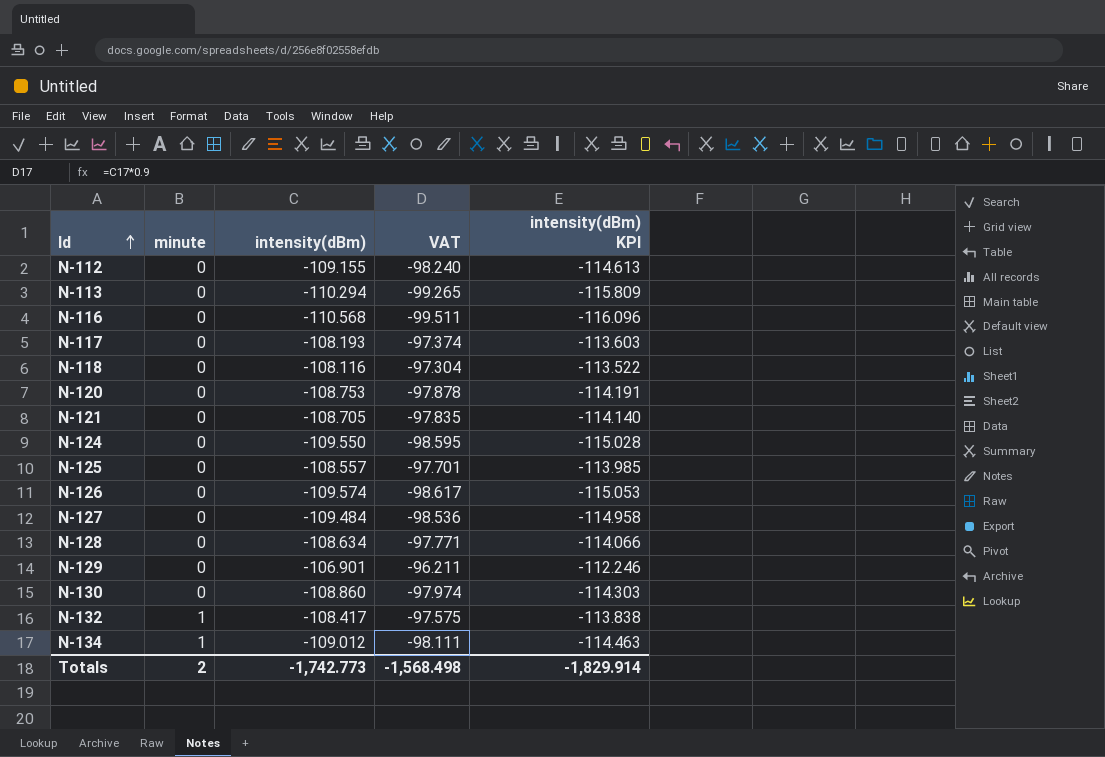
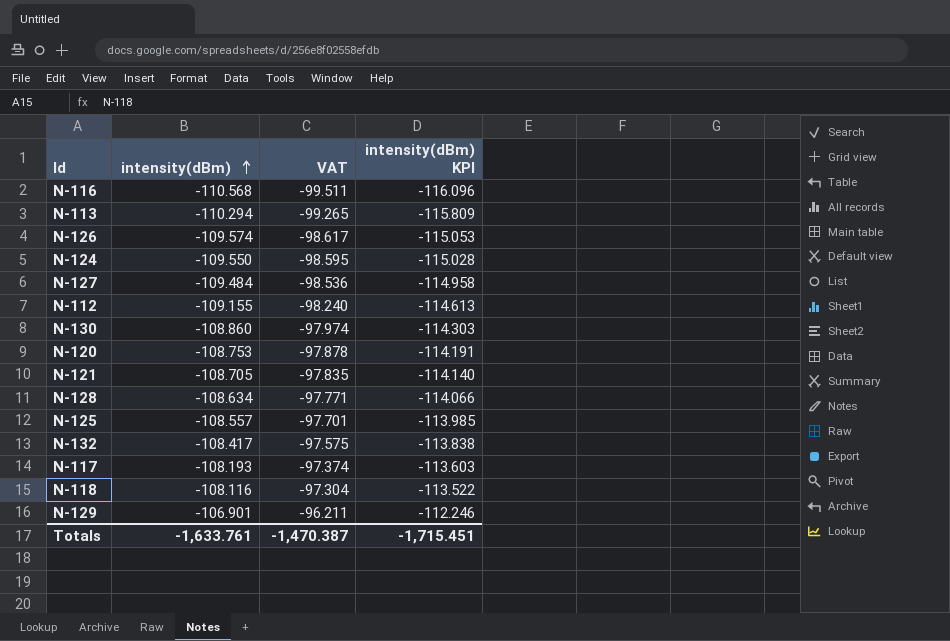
row order: Id ascending -> intensity(dBm) ascending
column minute | position: 2 -> none
row N-134: 1 | -109.012 | -98.111 | -114.463 -> none
Totals | intensity(dBm): -1,742.773 -> -1,633.761
Totals | VAT: -1,568.498 -> -1,470.387
Totals | intensity(dBm) KPI: -1,829.914 -> -1,715.451

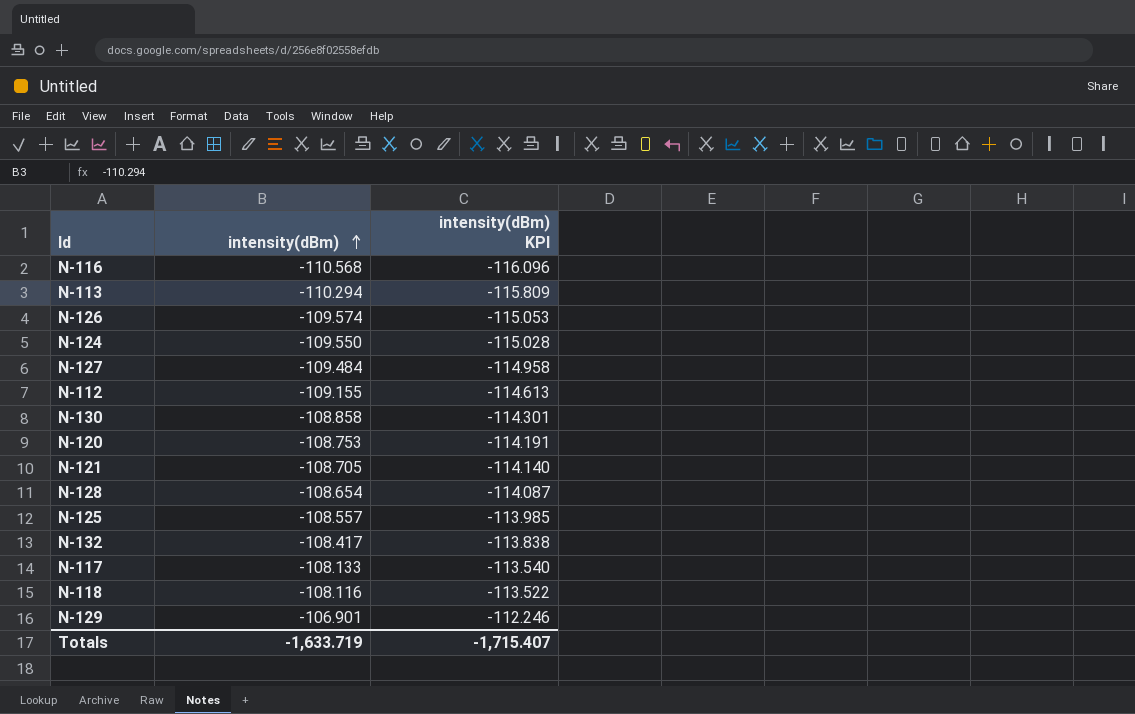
column VAT | formula: [intensity(dBm)] * 0.9 -> none
N-130 | intensity(dBm): -108.860 -> -108.858
N-130 | intensity(dBm) KPI: -114.303 -> -114.301
N-128 | intensity(dBm): -108.634 -> -108.654
N-128 | intensity(dBm) KPI: -114.066 -> -114.087
N-117 | intensity(dBm): -108.193 -> -108.133
N-117 | intensity(dBm) KPI: -113.603 -> -113.540
Totals | intensity(dBm): -1,633.761 -> -1,633.719
Totals | intensity(dBm) KPI: -1,715.451 -> -1,715.407

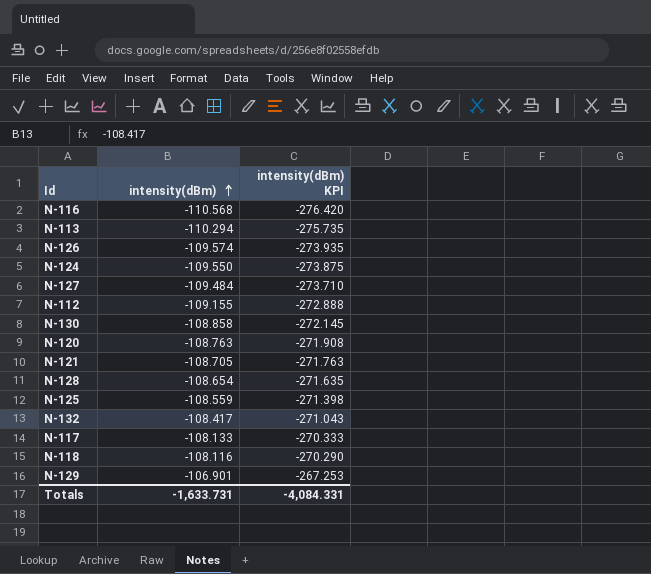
column intensity(dBm) KPI | formula: [intensity(dBm)] * 1.05 -> [intensity(dBm)] * 2.5
N-120 | intensity(dBm): -108.753 -> -108.763
N-125 | intensity(dBm): -108.557 -> -108.559
Totals | intensity(dBm): -1,633.719 -> -1,633.731
Totals | intensity(dBm) KPI: -1,715.407 -> -4,084.331

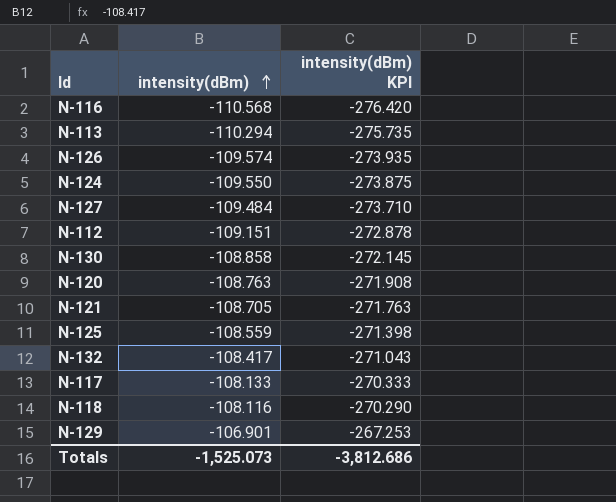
row N-128: -108.654 | -271.635 -> none
N-112 | intensity(dBm): -109.155 -> -109.151
N-112 | intensity(dBm) KPI: -272.888 -> -272.878
Totals | intensity(dBm): -1,633.731 -> -1,525.073
Totals | intensity(dBm) KPI: -4,084.331 -> -3,812.686

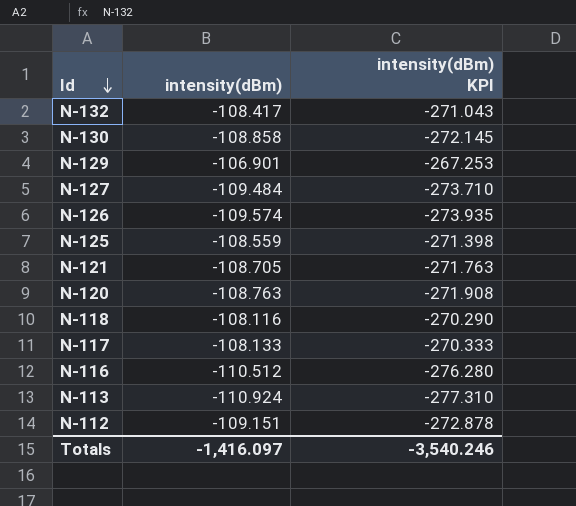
row order: intensity(dBm) ascending -> Id descending
row N-124: -109.550 | -273.875 -> none
N-116 | intensity(dBm): -110.568 -> -110.512
N-116 | intensity(dBm) KPI: -276.420 -> -276.280
N-113 | intensity(dBm): -110.294 -> -110.924
N-113 | intensity(dBm) KPI: -275.735 -> -277.310
Totals | intensity(dBm): -1,525.073 -> -1,416.097
Totals | intensity(dBm) KPI: -3,812.686 -> -3,540.246

